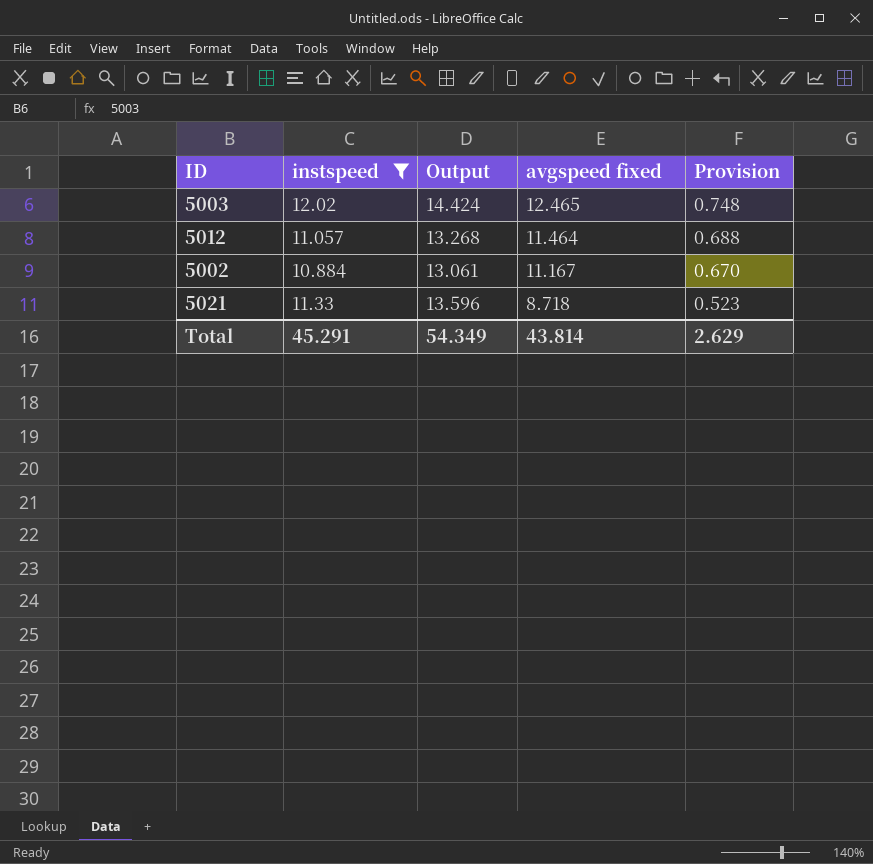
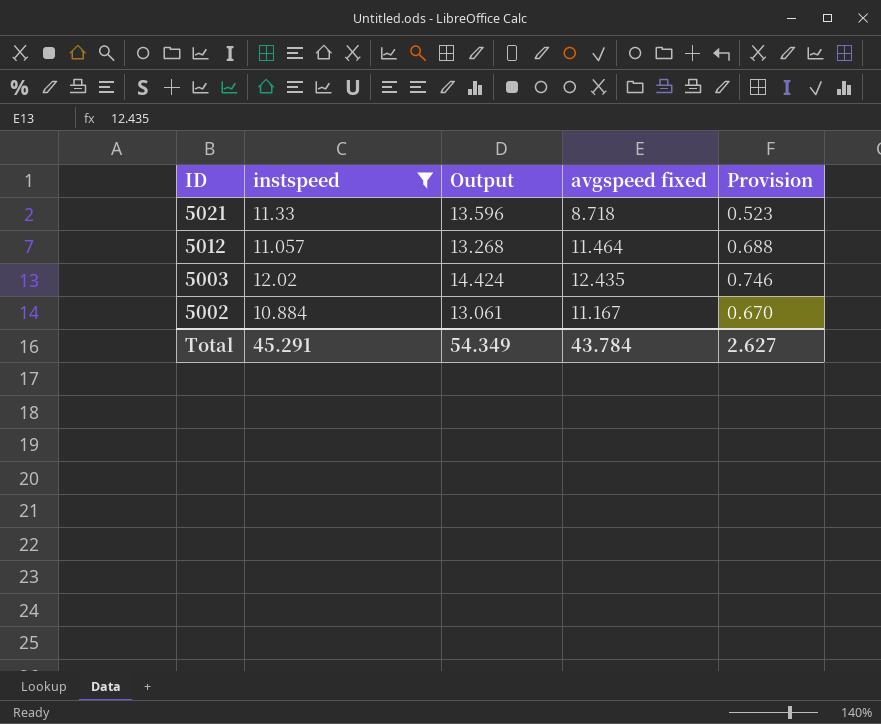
row order: avgspeed fixed descending -> ID descending
5003 | avgspeed fixed: 12.465 -> 12.435
5003 | Provision: 0.748 -> 0.746
Total | avgspeed fixed: 43.814 -> 43.784
Total | Provision: 2.629 -> 2.627

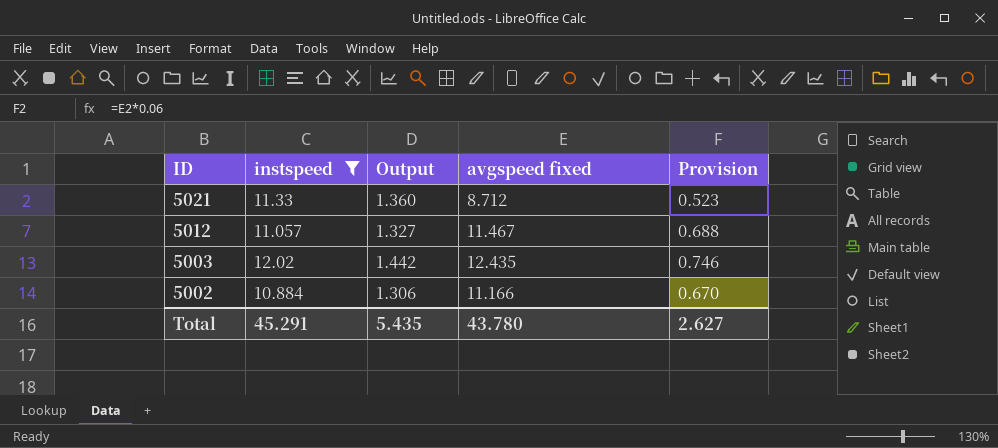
column Output | formula: [instspeed] * 1.2 -> [instspeed] * 0.12
5021 | avgspeed fixed: 8.718 -> 8.712
5012 | avgspeed fixed: 11.464 -> 11.467
5002 | avgspeed fixed: 11.167 -> 11.166
Total | Output: 54.349 -> 5.435
Total | avgspeed fixed: 43.784 -> 43.780

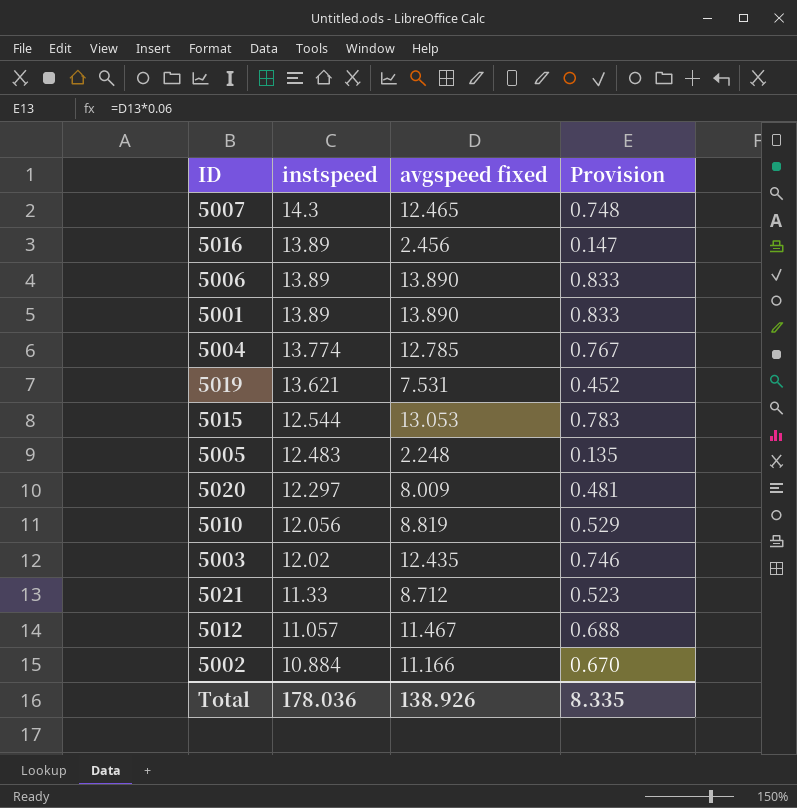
filter: instspeed <= 12.02 -> none
row order: ID descending -> instspeed descending
column Output | formula: [instspeed] * 0.12 -> none
Total | instspeed: 45.291 -> 178.036
Total | avgspeed fixed: 43.780 -> 138.926
Total | Provision: 2.627 -> 8.335

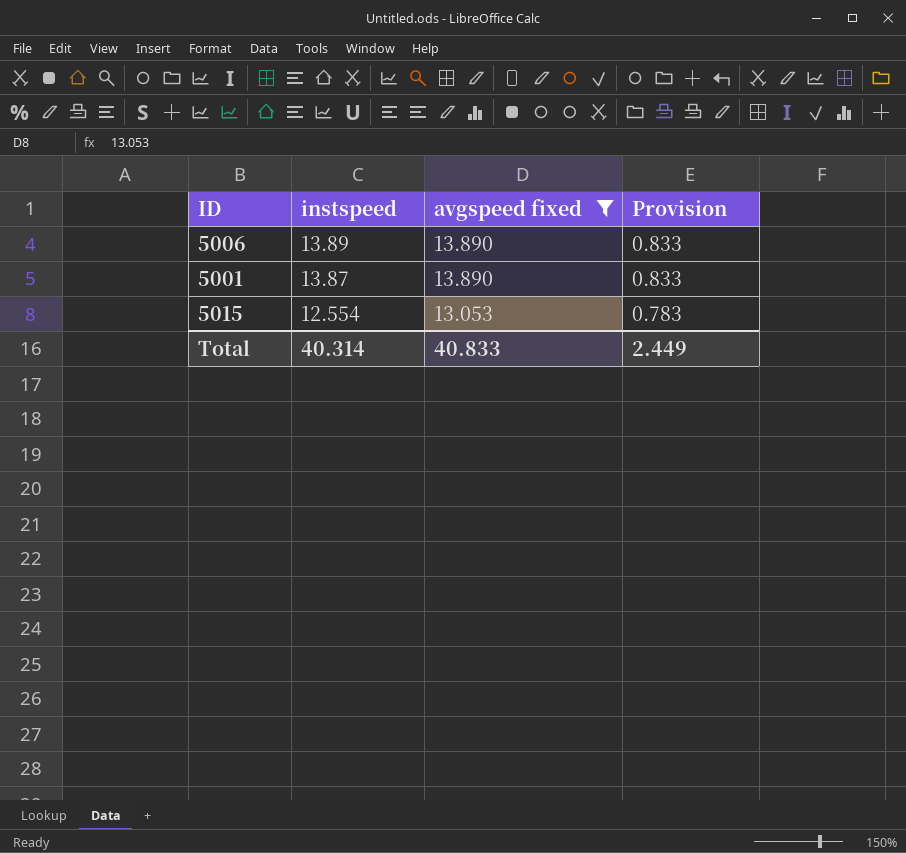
filter: none -> avgspeed fixed >= 13.053
5001 | instspeed: 13.89 -> 13.87
5015 | instspeed: 12.544 -> 12.554
Total | instspeed: 178.036 -> 40.314
Total | avgspeed fixed: 138.926 -> 40.833
Total | Provision: 8.335 -> 2.449

